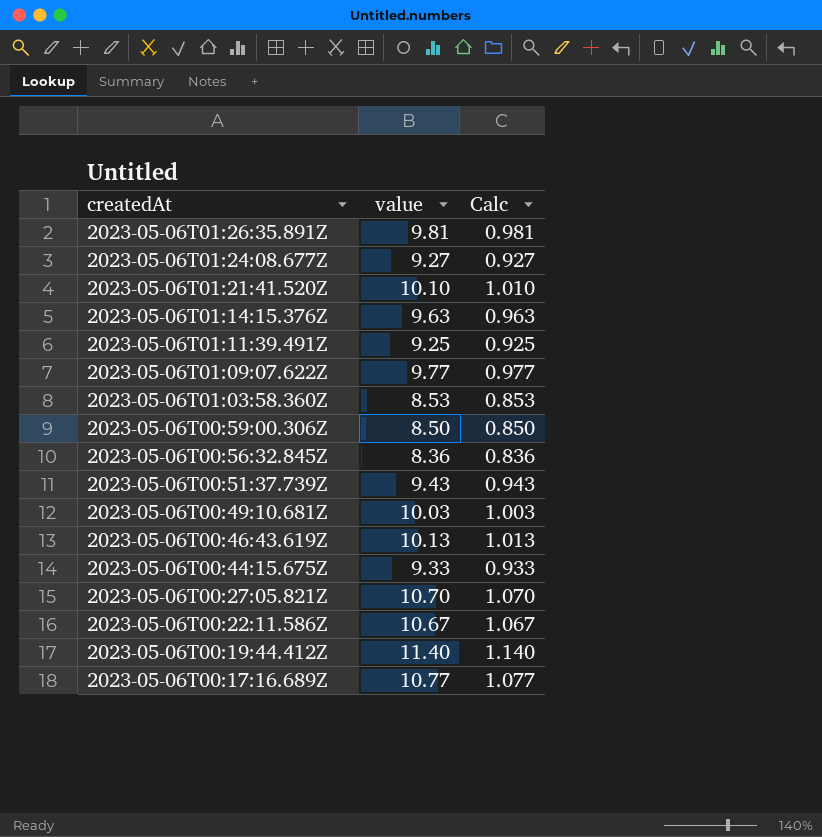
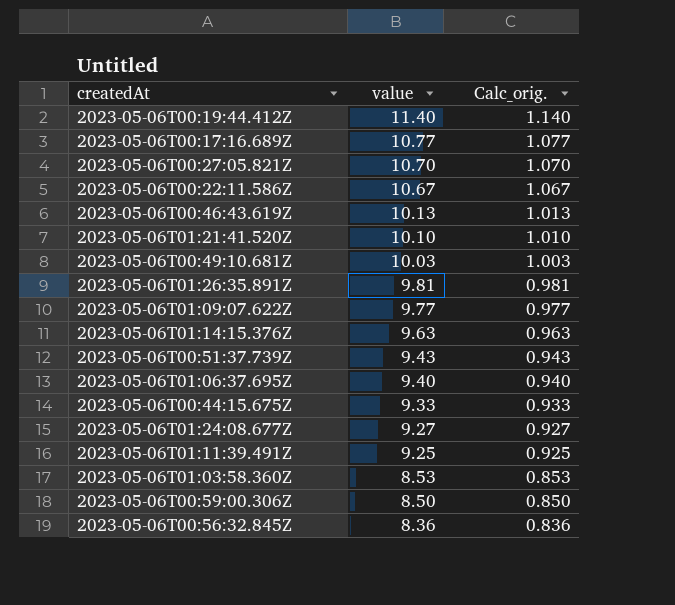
row order: createdAt descending -> value descending
column name: Calc -> Calc_orig.
row 2023-05-06T01:06:37.695Z: none -> 9.40 | 0.940

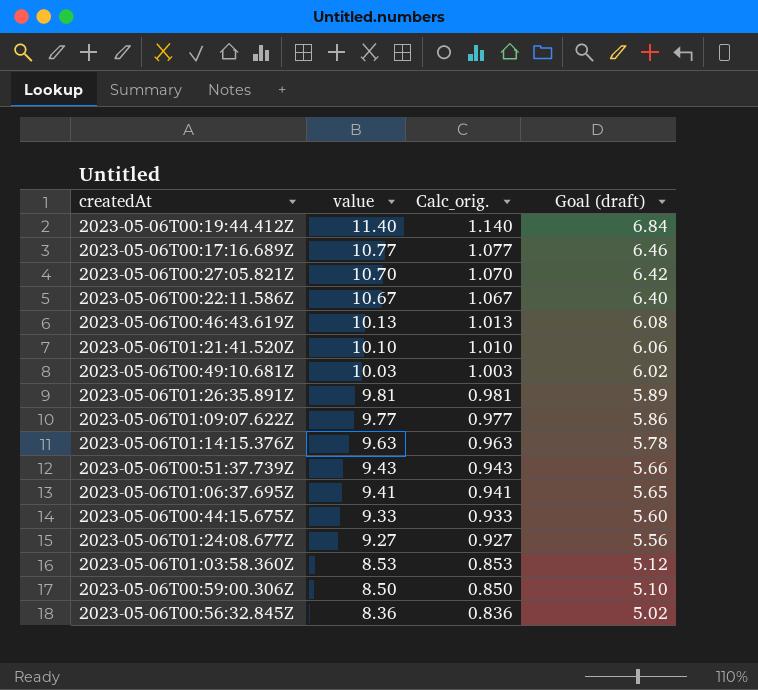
column Goal (draft) | formula: none -> [value] * 0.6
row 2023-05-06T01:11:39.491Z: 9.25 | 0.925 -> none
2023-05-06T01:06:37.695Z | value: 9.40 -> 9.41
2023-05-06T01:06:37.695Z | Calc_orig.: 0.940 -> 0.941

